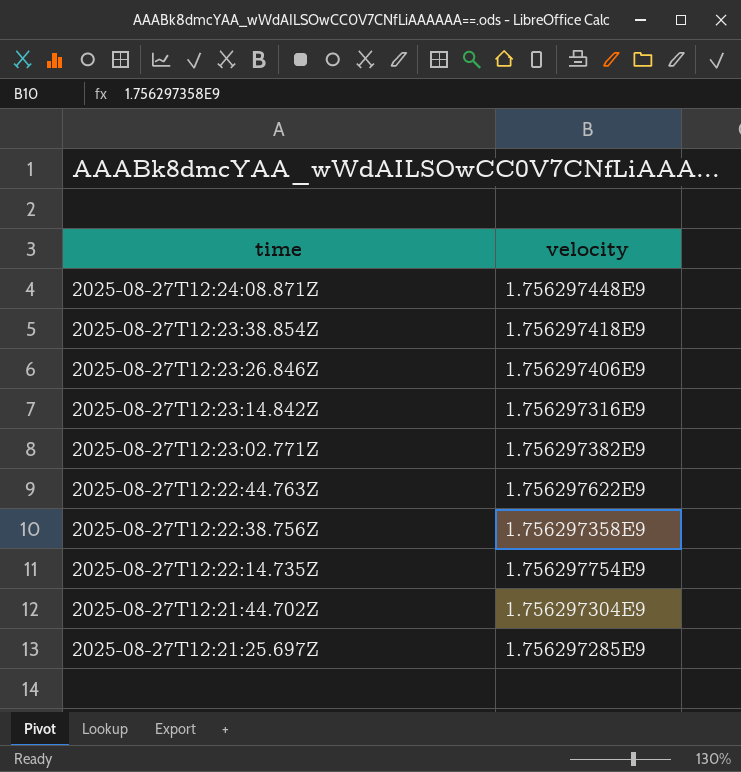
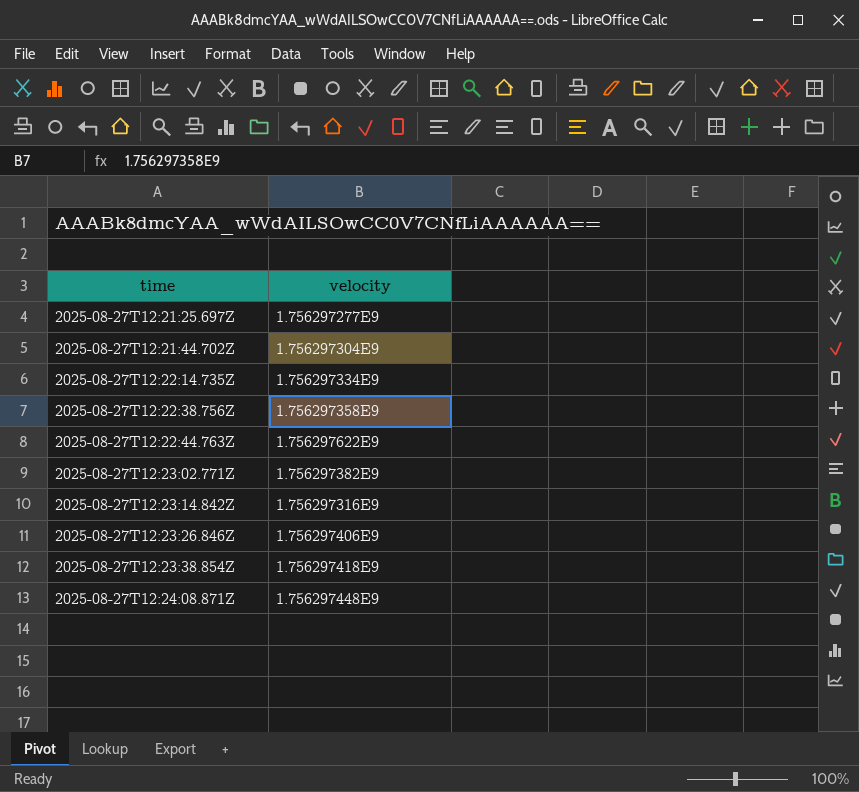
row order: time descending -> time ascending
2025-08-27T12:21:25.697Z | velocity: 1.756297285E9 -> 1.756297277E9
2025-08-27T12:22:14.735Z | velocity: 1.756297754E9 -> 1.756297334E9

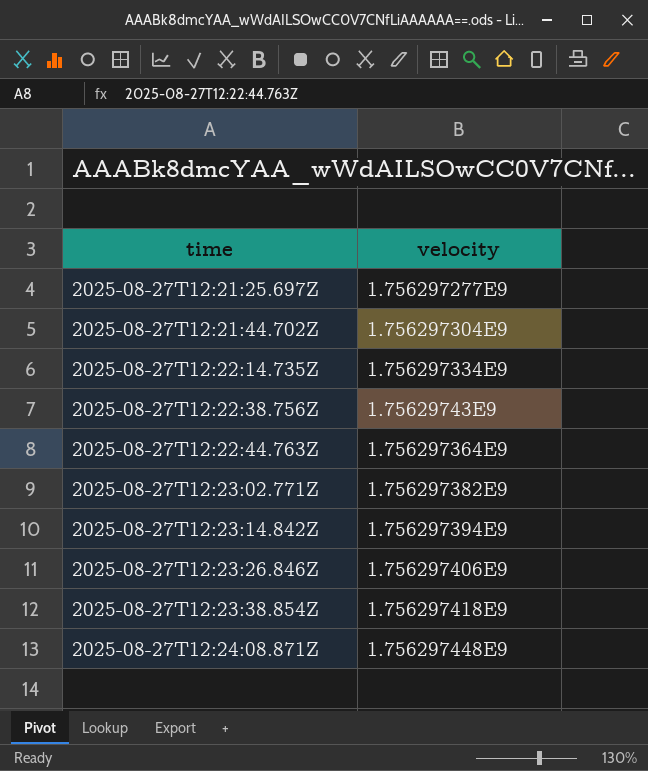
2025-08-27T12:22:38.756Z | velocity: 1.756297358E9 -> 1.75629743E9
2025-08-27T12:22:44.763Z | velocity: 1.756297622E9 -> 1.756297364E9
2025-08-27T12:23:14.842Z | velocity: 1.756297316E9 -> 1.756297394E9

